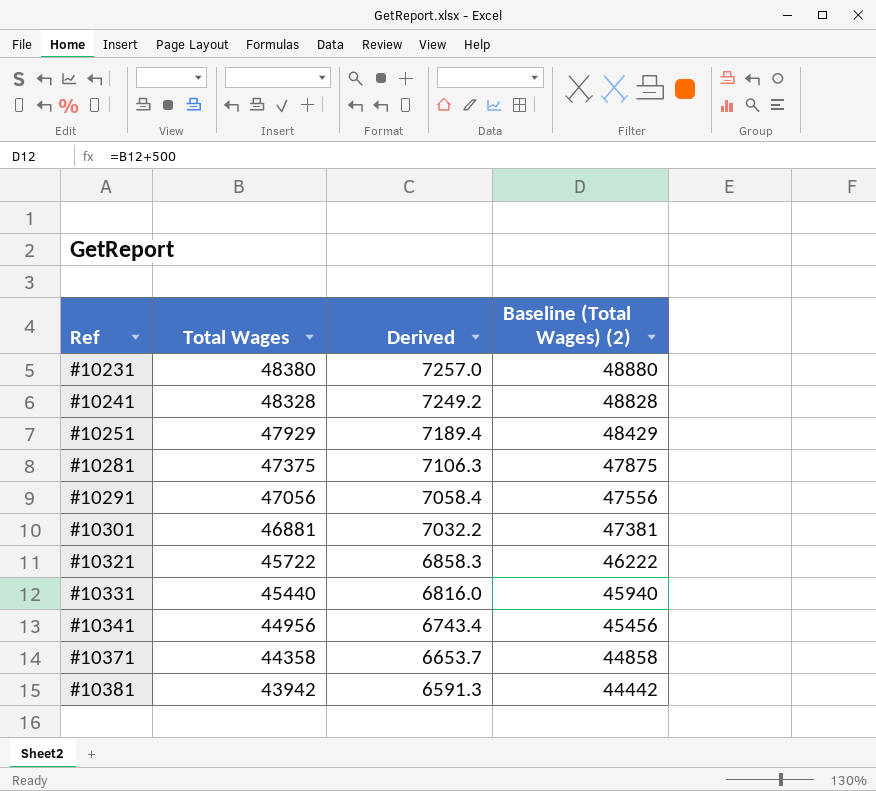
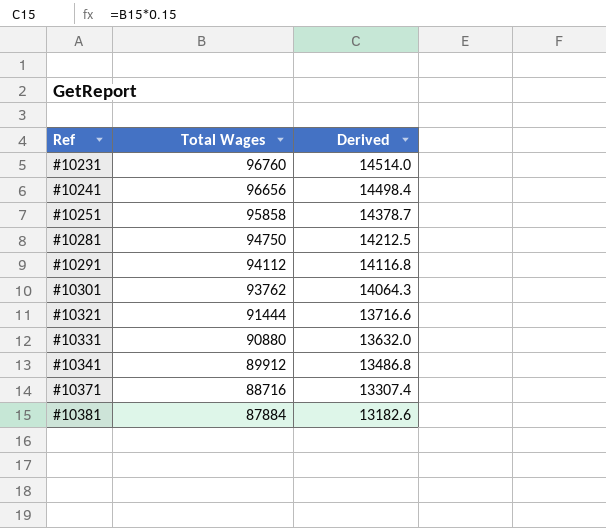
column Baseline (Total Wages) (2) | formula: [Total Wages] + 500 -> none
#10231 | Total Wages: 48380 -> 96760
#10231 | Derived: 7257.0 -> 14514.0
#10241 | Total Wages: 48328 -> 96656
#10241 | Derived: 7249.2 -> 14498.4
#10251 | Total Wages: 47929 -> 95858
#10251 | Derived: 7189.4 -> 14378.7
#10281 | Total Wages: 47375 -> 94750
#10281 | Derived: 7106.3 -> 14212.5
#10291 | Total Wages: 47056 -> 94112
#10291 | Derived: 7058.4 -> 14116.8
#10301 | Total Wages: 46881 -> 93762
#10301 | Derived: 7032.2 -> 14064.3
#10321 | Total Wages: 45722 -> 91444
#10321 | Derived: 6858.3 -> 13716.6
#10331 | Total Wages: 45440 -> 90880
#10331 | Derived: 6816.0 -> 13632.0
#10341 | Total Wages: 44956 -> 89912
#10341 | Derived: 6743.4 -> 13486.8
#10371 | Total Wages: 44358 -> 88716
#10371 | Derived: 6653.7 -> 13307.4
#10381 | Total Wages: 43942 -> 87884
#10381 | Derived: 6591.3 -> 13182.6

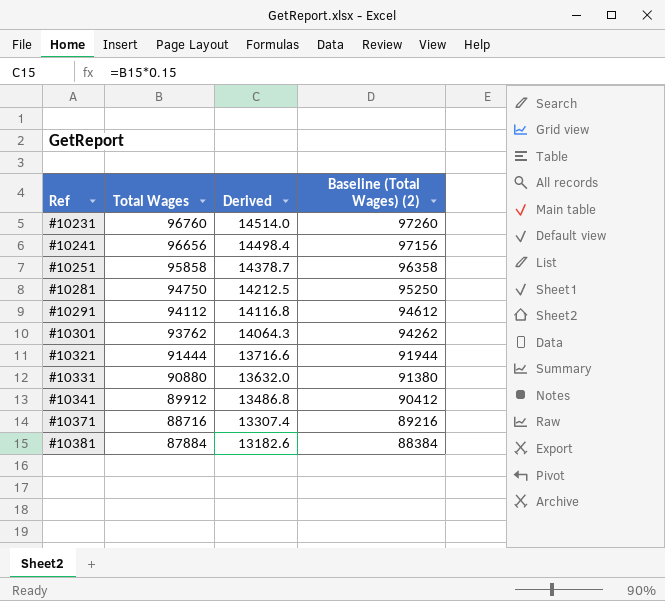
column Baseline (Total Wages) (2) | formula: none -> [Total Wages] + 500

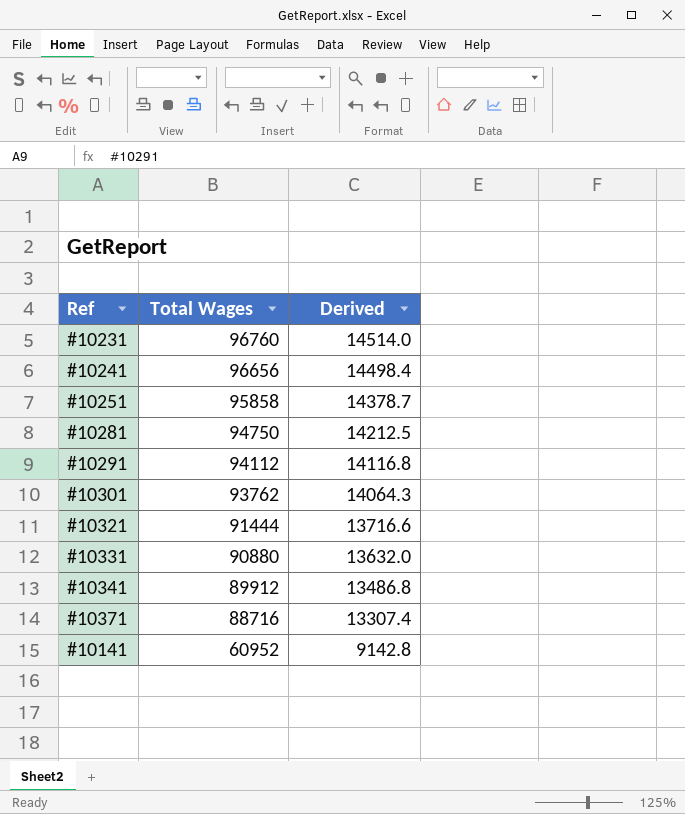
column Baseline (Total Wages) (2) | formula: [Total Wages] + 500 -> none
row #10381: 87884 | 13182.6 | 88384 -> none
row #10141: none -> 60952 | 9142.8

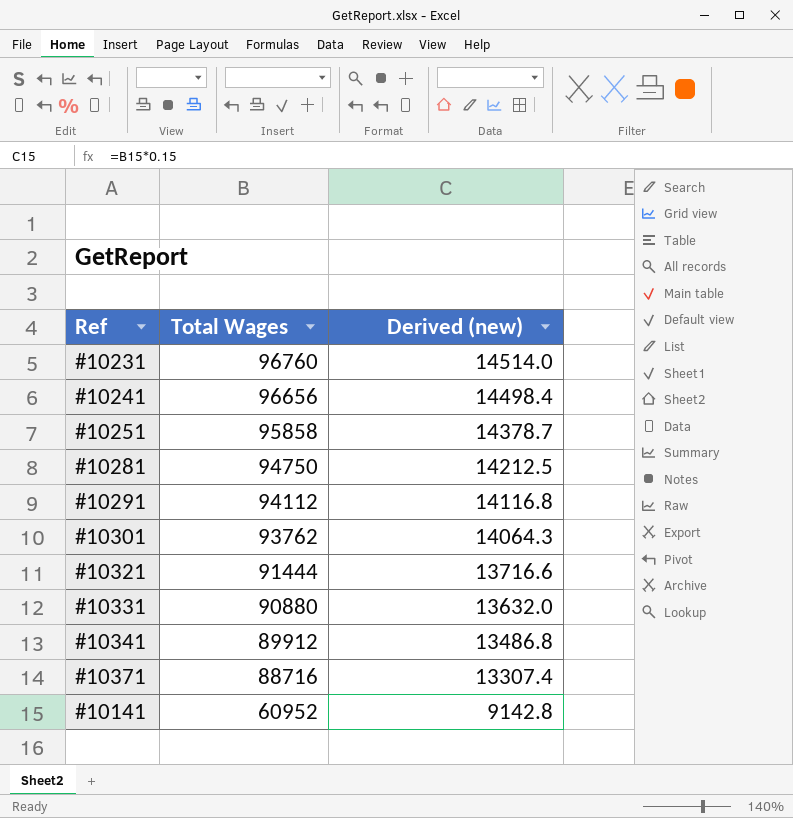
column name: Derived -> Derived (new)

